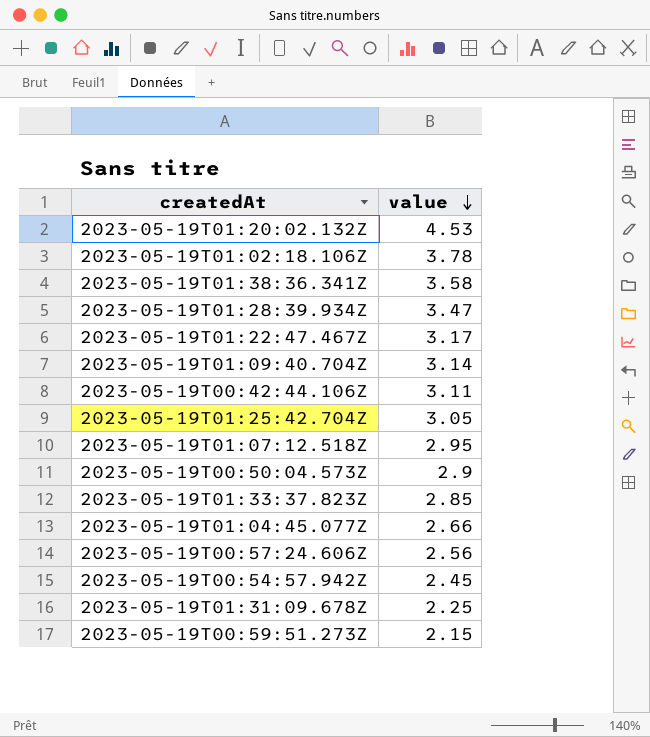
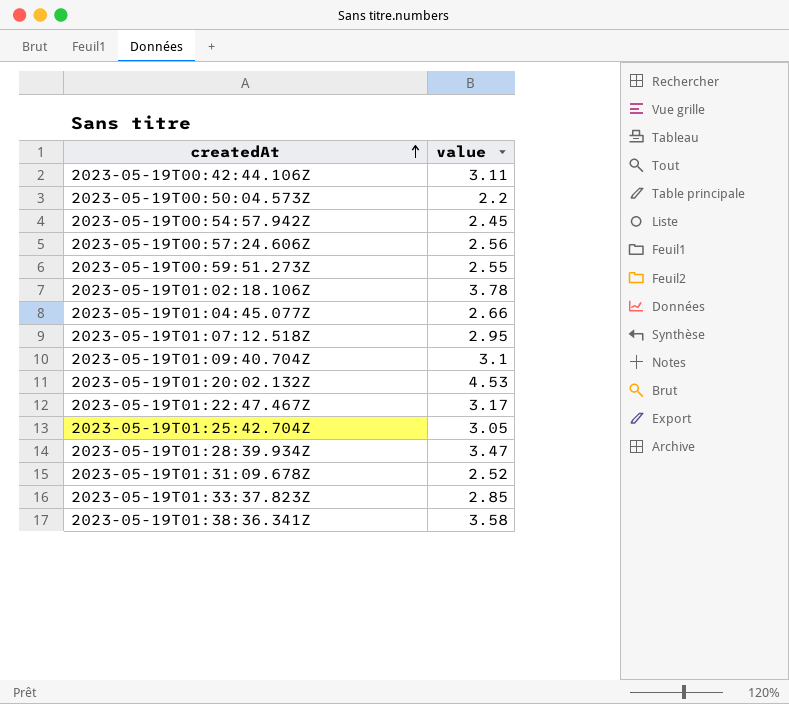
row order: value descending -> createdAt ascending
2023-05-19T00:50:04.573Z | value: 2.9 -> 2.2
2023-05-19T00:59:51.273Z | value: 2.15 -> 2.55
2023-05-19T01:09:40.704Z | value: 3.14 -> 3.1
2023-05-19T01:31:09.678Z | value: 2.25 -> 2.52

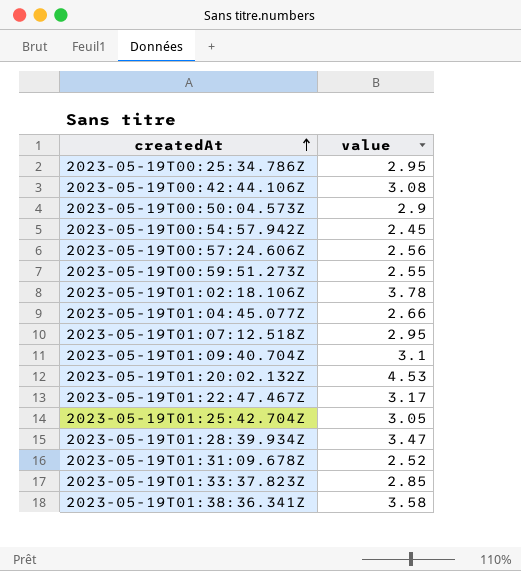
row 2023-05-19T00:25:34.786Z: none -> 2.95
2023-05-19T00:42:44.106Z | value: 3.11 -> 3.08
2023-05-19T00:50:04.573Z | value: 2.2 -> 2.9

